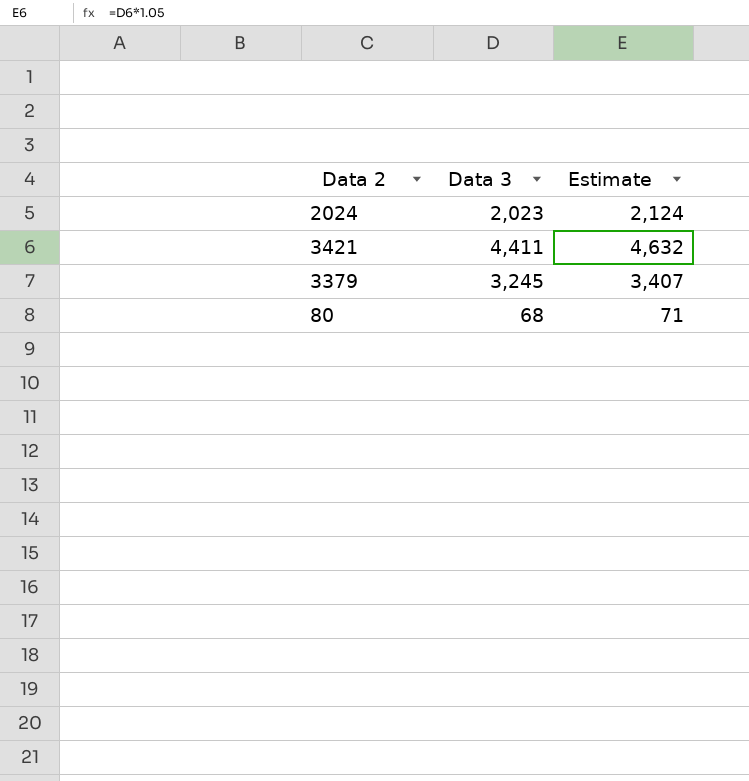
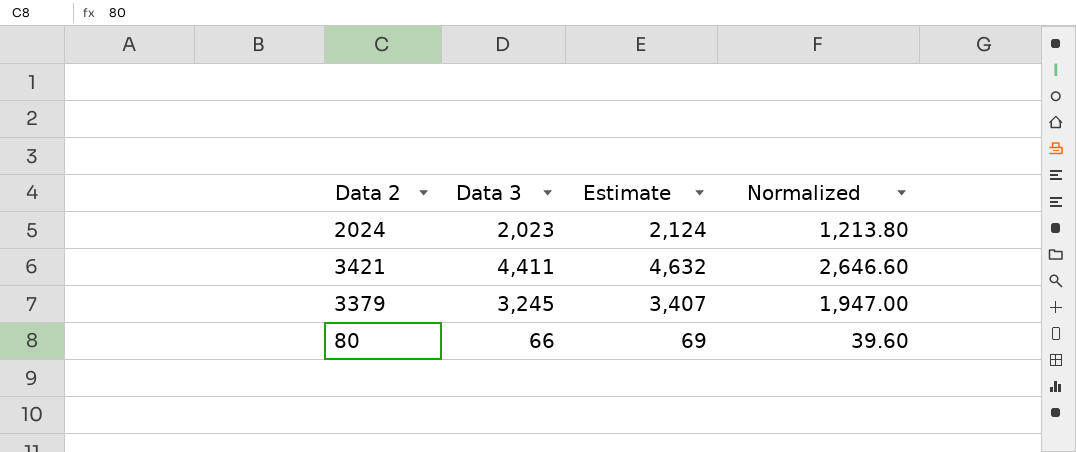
column Normalized | formula: none -> [Data 3] * 0.6
80 | Data 3: 68 -> 66
80 | Estimate: 71 -> 69

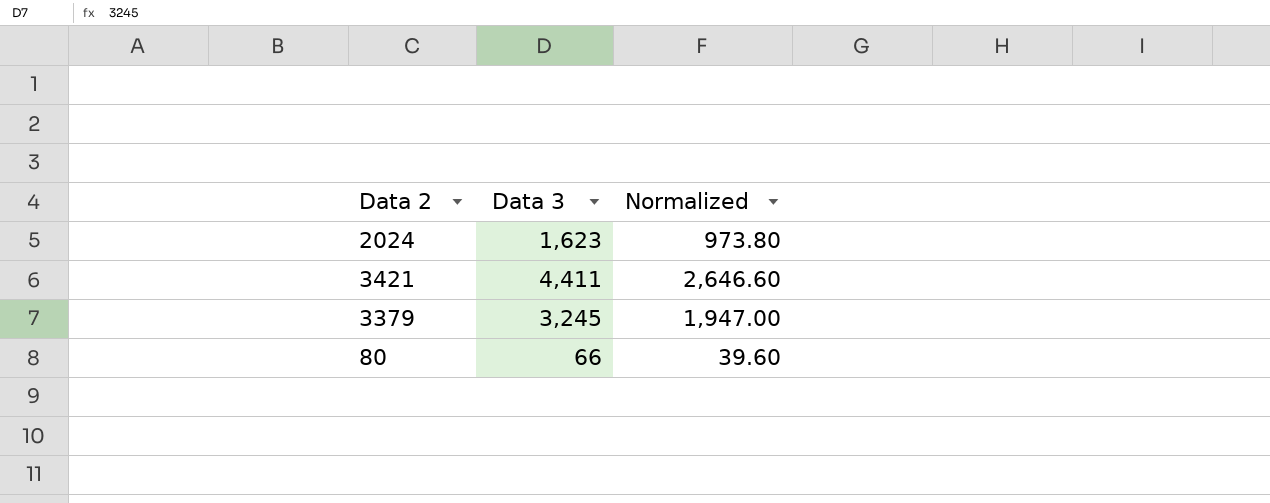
column Estimate | formula: [Data 3] * 1.05 -> none
2024 | Data 3: 2,023 -> 1,623
2024 | Normalized: 1,213.80 -> 973.80

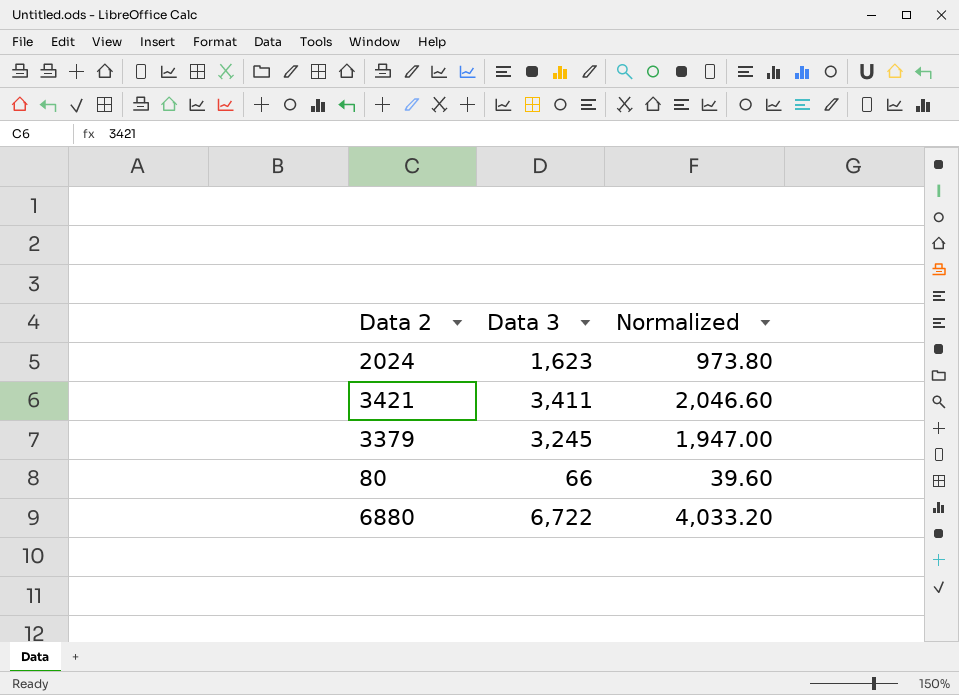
3421 | Data 3: 4,411 -> 3,411
3421 | Normalized: 2,646.60 -> 2,046.60
row 6880: none -> 6,722 | 4,033.20

